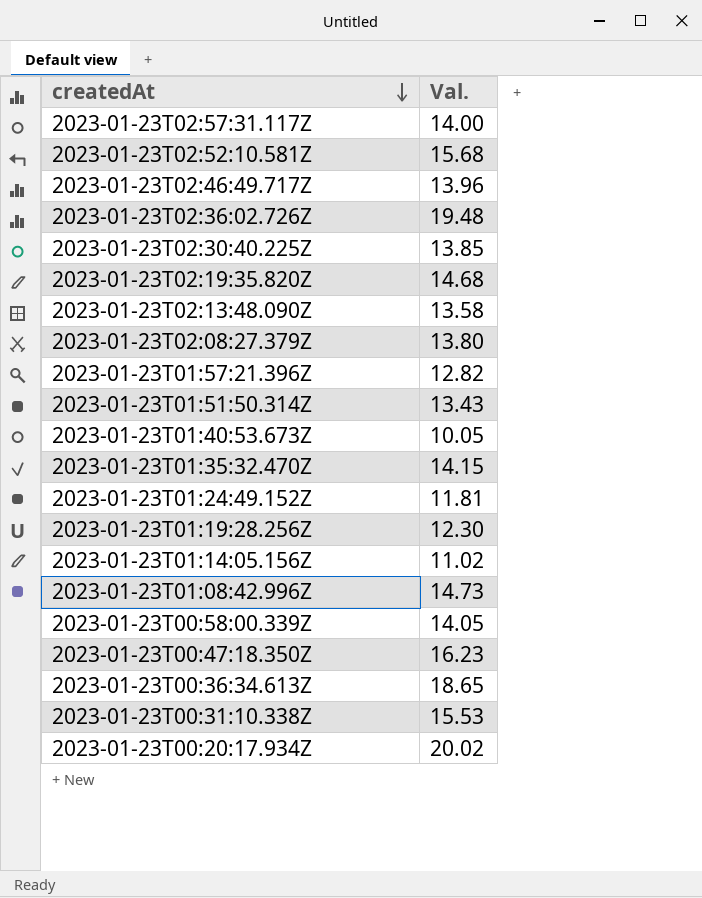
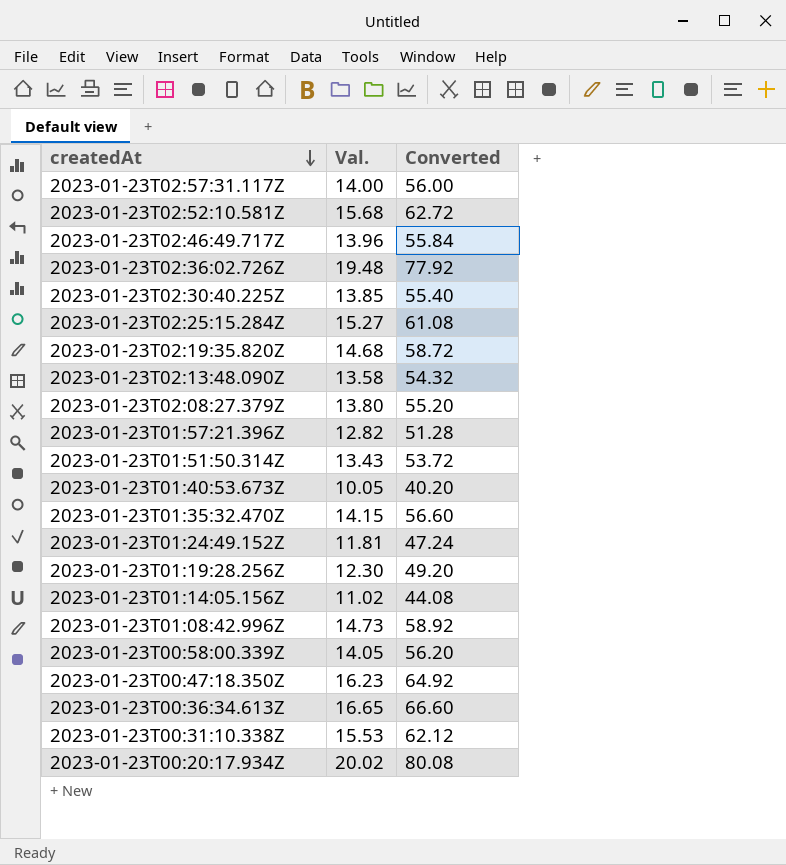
column Converted | formula: none -> [Val.] * 4
row 2023-01-23T02:25:15.284Z: none -> 15.27 | 61.08
2023-01-23T00:36:34.613Z | Val.: 18.65 -> 16.65

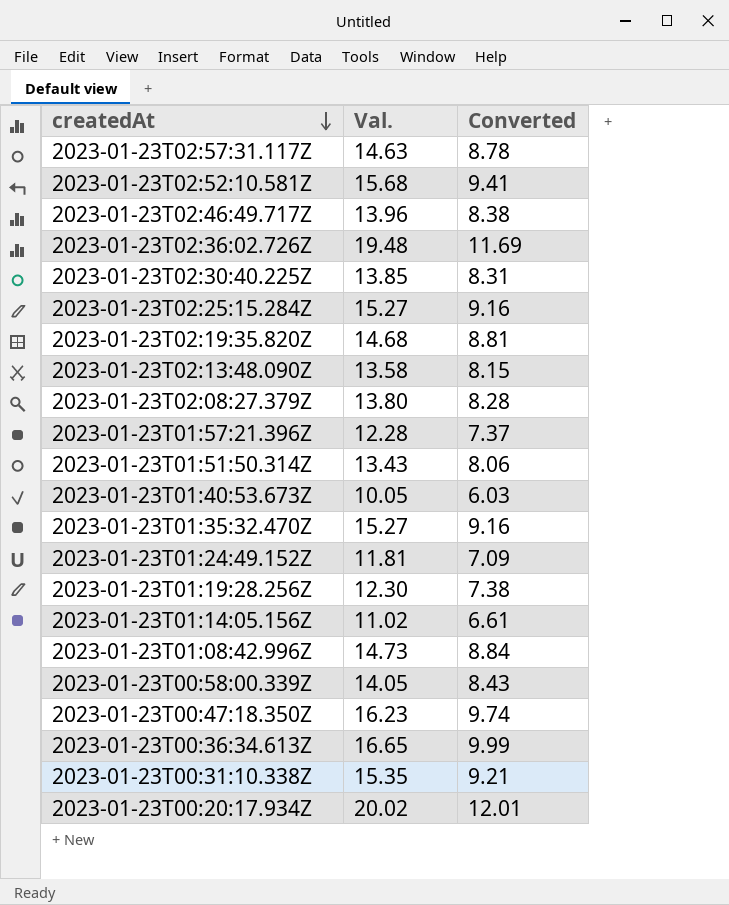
column Converted | formula: [Val.] * 4 -> [Val.] * 0.6
2023-01-23T02:57:31.117Z | Val.: 14.00 -> 14.63
2023-01-23T01:57:21.396Z | Val.: 12.82 -> 12.28
2023-01-23T01:35:32.470Z | Val.: 14.15 -> 15.27
2023-01-23T00:31:10.338Z | Val.: 15.53 -> 15.35

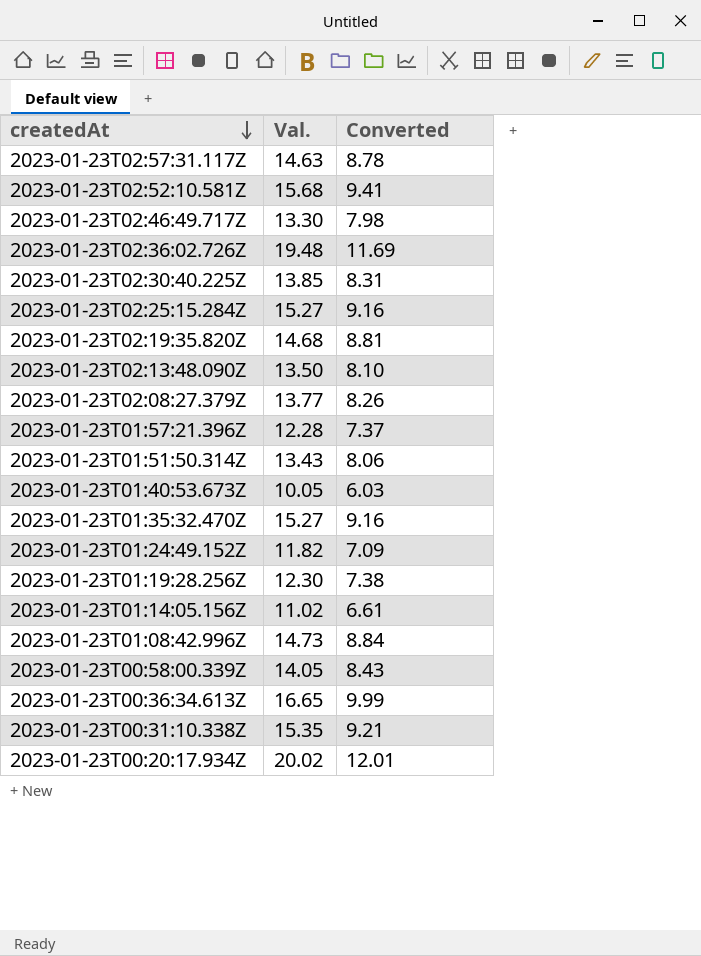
row 2023-01-23T00:47:18.350Z: 16.23 | 9.74 -> none
2023-01-23T02:46:49.717Z | Val.: 13.96 -> 13.30
2023-01-23T02:46:49.717Z | Converted: 8.38 -> 7.98
2023-01-23T02:13:48.090Z | Val.: 13.58 -> 13.50
2023-01-23T02:13:48.090Z | Converted: 8.15 -> 8.10
2023-01-23T02:08:27.379Z | Val.: 13.80 -> 13.77
2023-01-23T02:08:27.379Z | Converted: 8.28 -> 8.26
2023-01-23T01:24:49.152Z | Val.: 11.81 -> 11.82

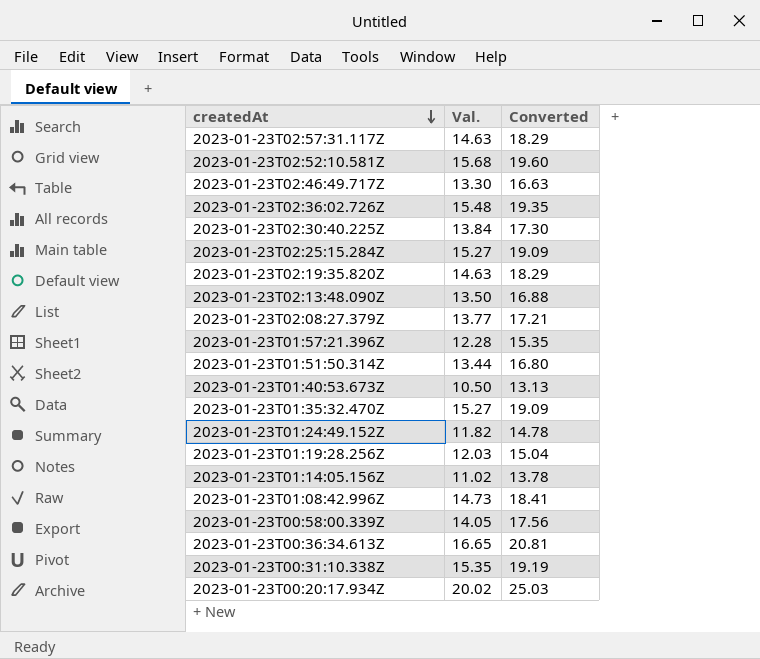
column Converted | formula: [Val.] * 0.6 -> [Val.] * 1.25
2023-01-23T02:36:02.726Z | Val.: 19.48 -> 15.48
2023-01-23T02:30:40.225Z | Val.: 13.85 -> 13.84
2023-01-23T02:19:35.820Z | Val.: 14.68 -> 14.63
2023-01-23T01:51:50.314Z | Val.: 13.43 -> 13.44
2023-01-23T01:40:53.673Z | Val.: 10.05 -> 10.50
2023-01-23T01:19:28.256Z | Val.: 12.30 -> 12.03

